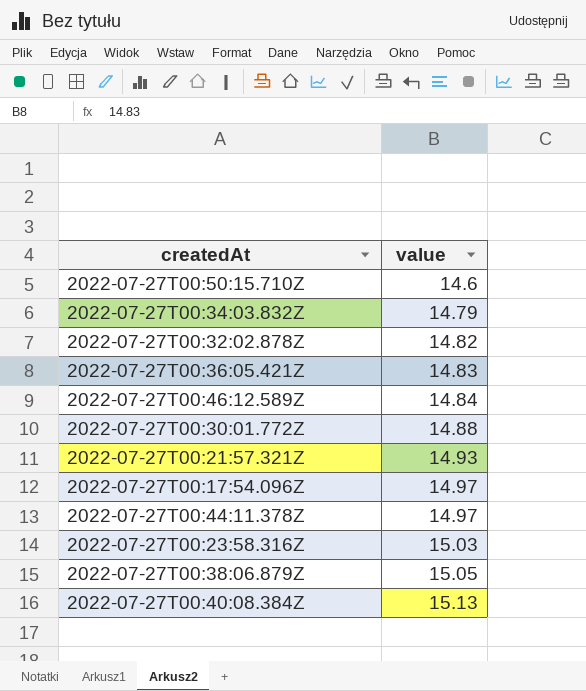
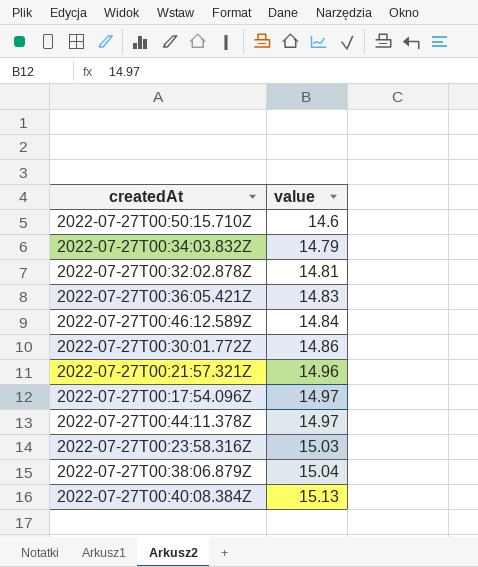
2022-07-27T00:32:02.878Z | value: 14.82 -> 14.81
2022-07-27T00:30:01.772Z | value: 14.88 -> 14.86
2022-07-27T00:21:57.321Z | value: 14.93 -> 14.96
2022-07-27T00:38:06.879Z | value: 15.05 -> 15.04

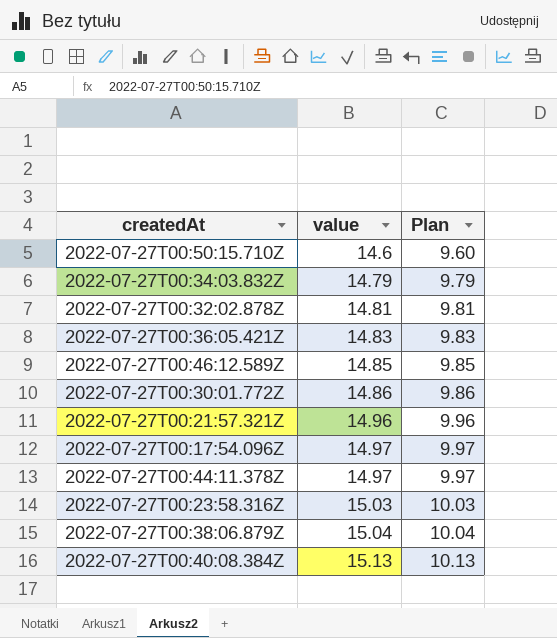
column Plan | formula: none -> [value] - 5
2022-07-27T00:46:12.589Z | value: 14.84 -> 14.85

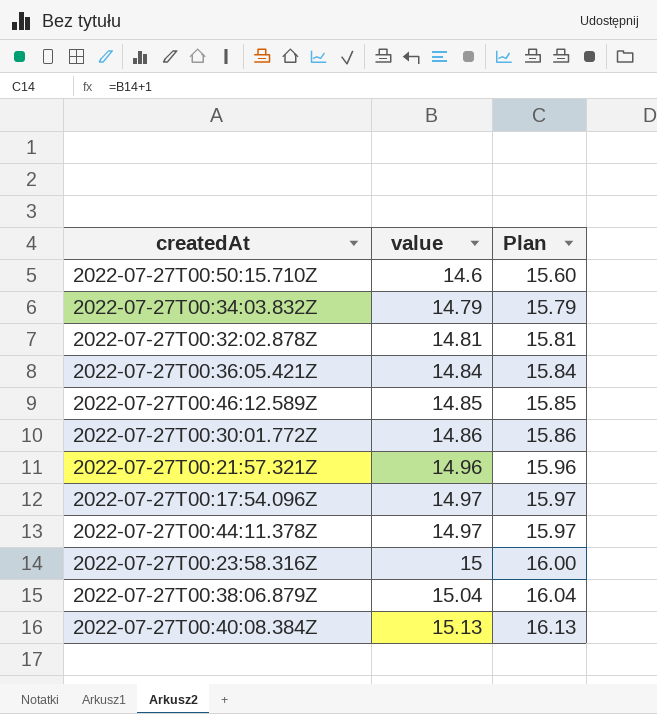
column Plan | formula: [value] - 5 -> [value] + 1
2022-07-27T00:36:05.421Z | value: 14.83 -> 14.84
2022-07-27T00:23:58.316Z | value: 15.03 -> 15

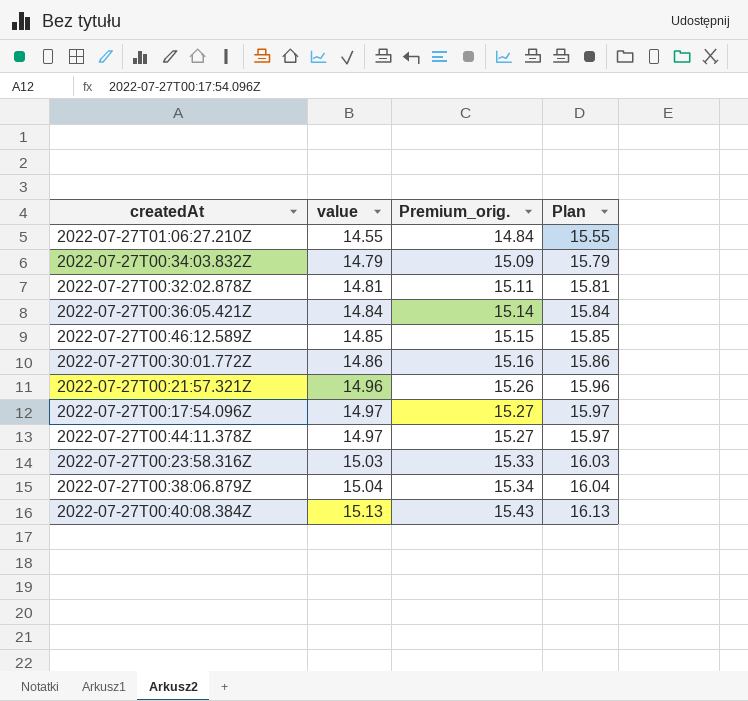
column Premium_orig. | formula: none -> [value] * 1.02
row 2022-07-27T00:50:15.710Z: 14.6 | 15.60 -> none
row 2022-07-27T01:06:27.210Z: none -> 14.55 | 14.84 | 15.55
2022-07-27T00:23:58.316Z | value: 15 -> 15.03
2022-07-27T00:23:58.316Z | Plan: 16.00 -> 16.03

